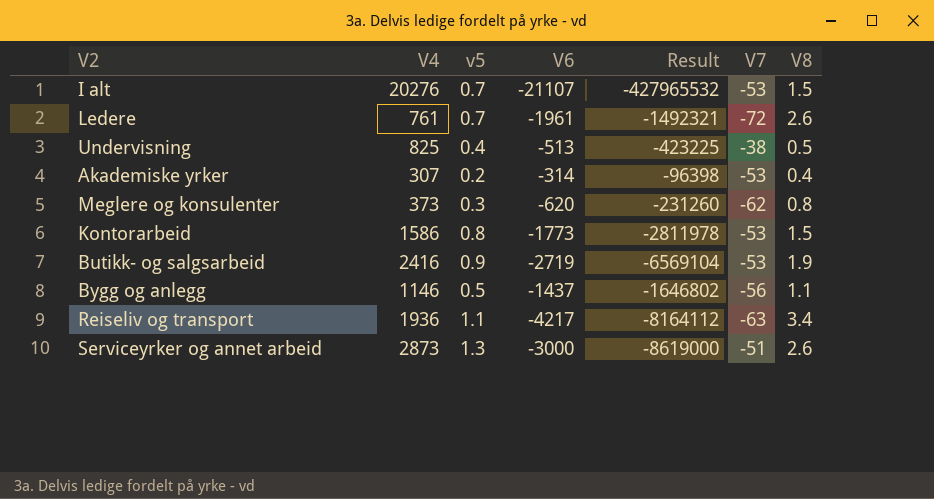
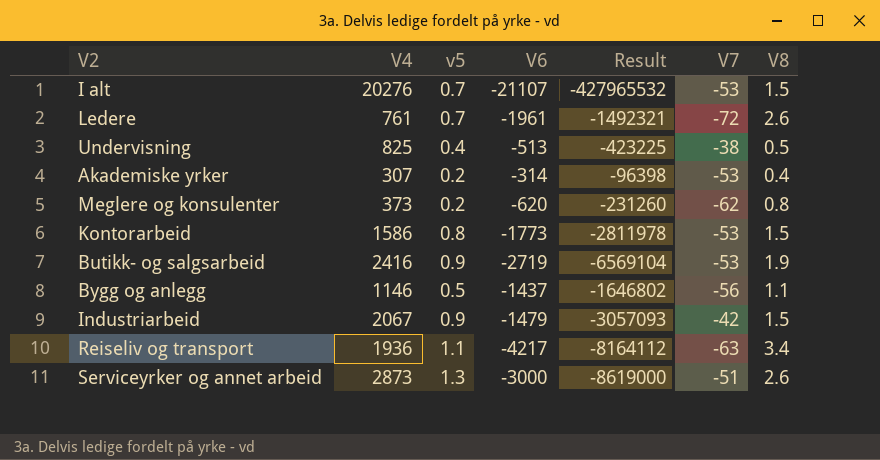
Meglere og konsulenter | v5: 0.3 -> 0.2
row Industriarbeid: none -> 2067 | 0.9 | -1479 | -3057093 | -42 | 1.5

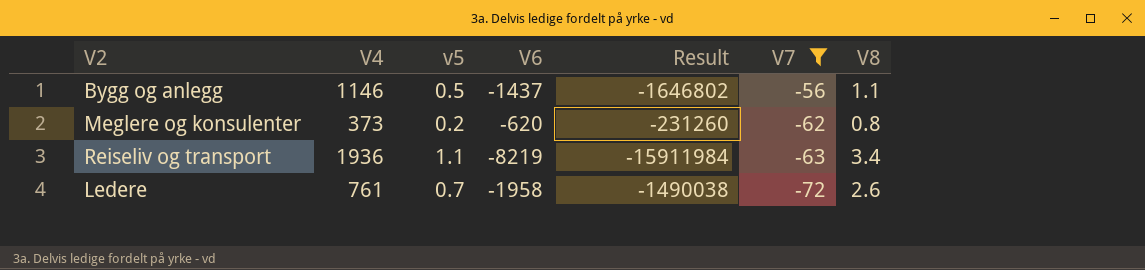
filter: none -> V7 <= -56
row order: none -> V7 descending
Reiseliv og transport | V6: -4217 -> -8219
Reiseliv og transport | Result: -8164112 -> -15911984
Ledere | V6: -1961 -> -1958
Ledere | Result: -1492321 -> -1490038

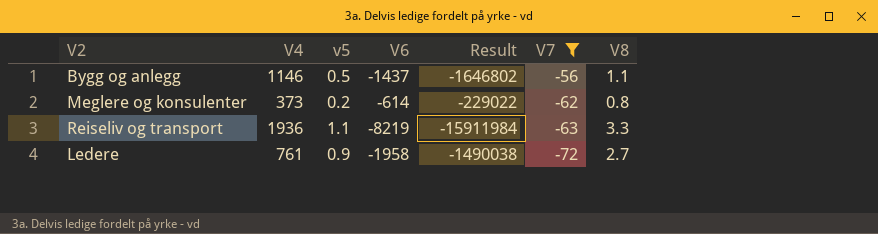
Meglere og konsulenter | V6: -620 -> -614
Meglere og konsulenter | Result: -231260 -> -229022
Reiseliv og transport | V8: 3.4 -> 3.3
Ledere | v5: 0.7 -> 0.9
Ledere | V8: 2.6 -> 2.7

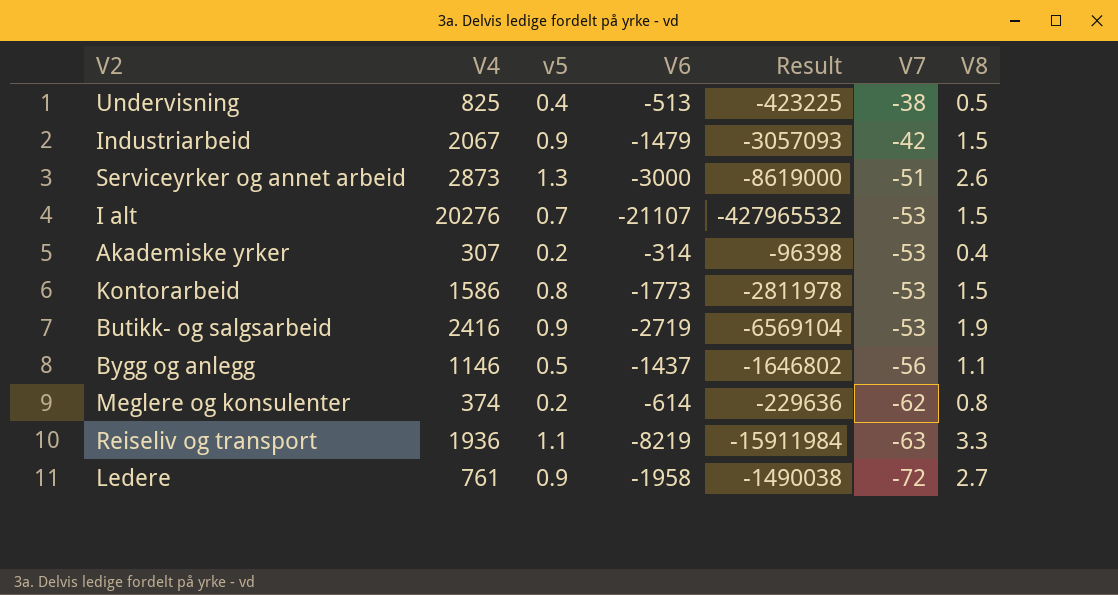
filter: V7 <= -56 -> none
Meglere og konsulenter | V4: 373 -> 374
Meglere og konsulenter | Result: -229022 -> -229636

